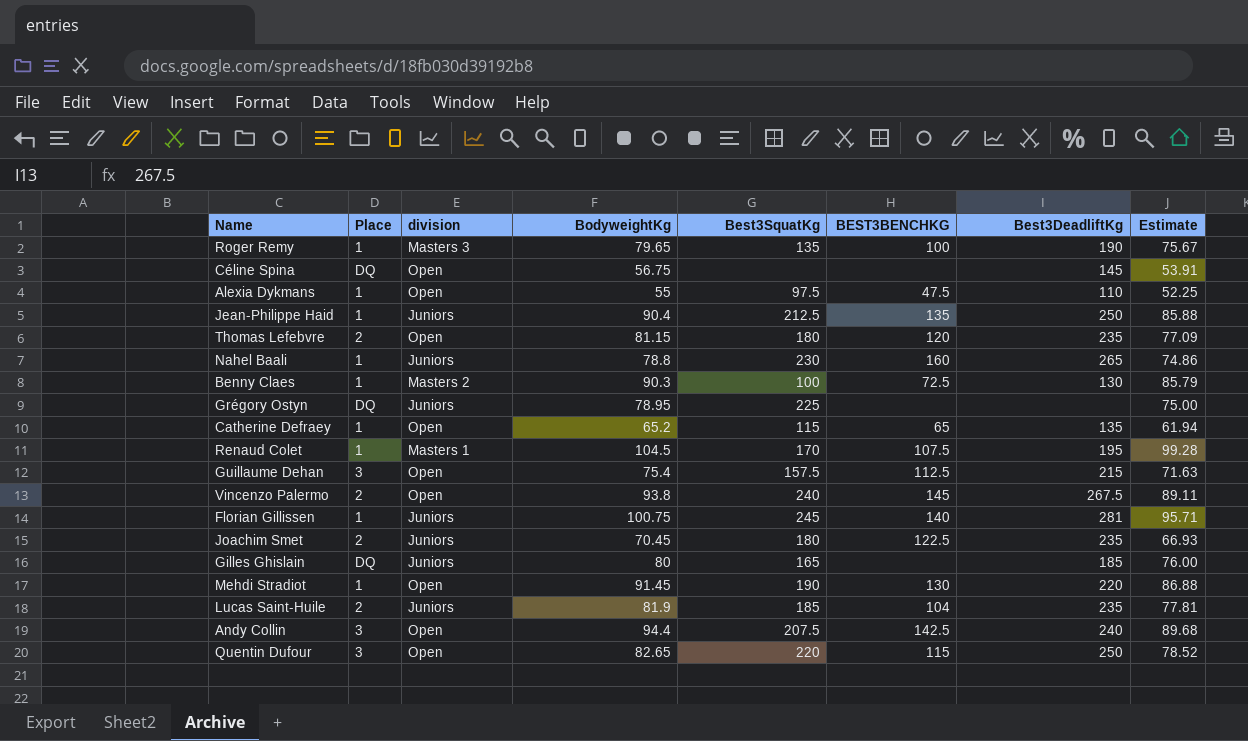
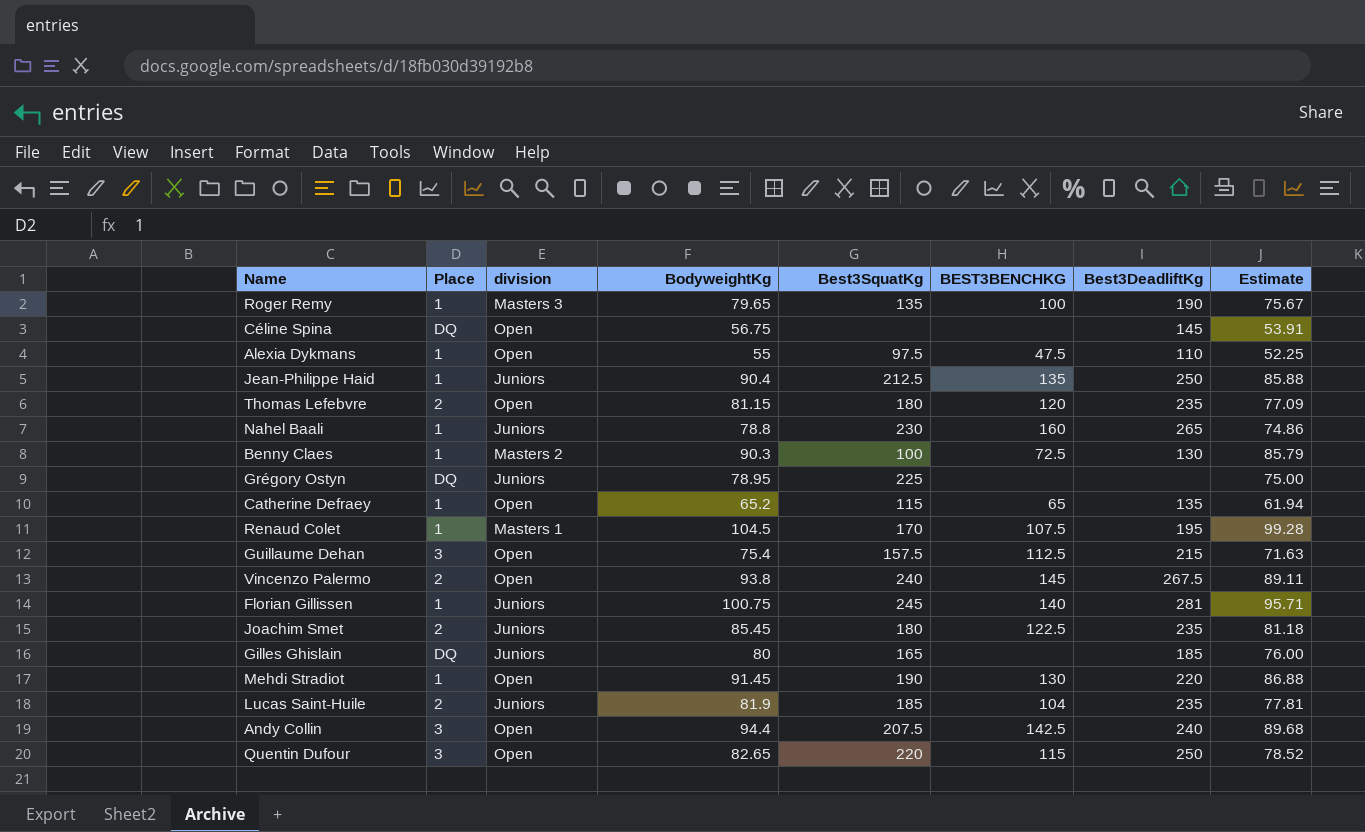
Joachim Smet | BodyweightKg: 70.45 -> 85.45
Joachim Smet | Estimate: 66.93 -> 81.18

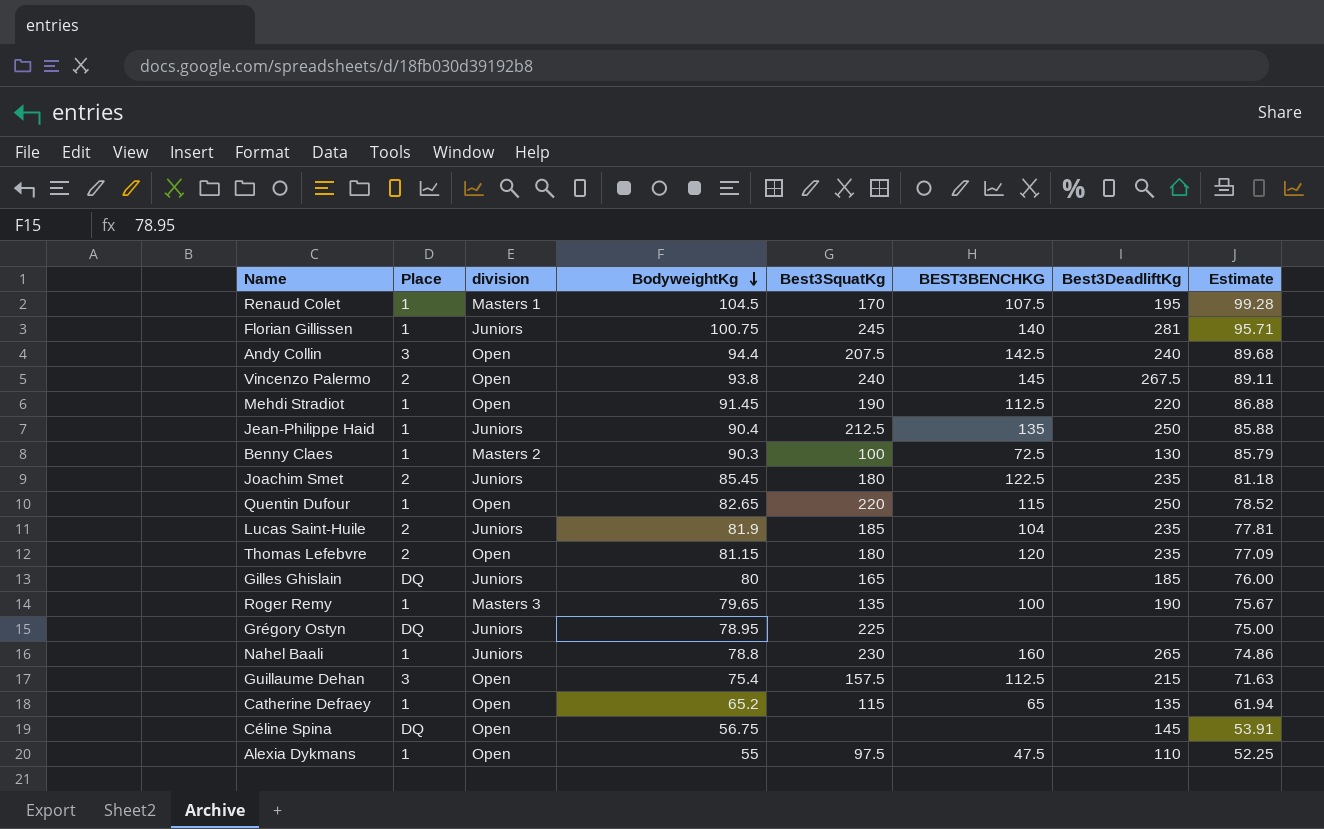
row order: none -> BodyweightKg descending
Mehdi Stradiot | BEST3BENCHKG: 130 -> 112.5
Quentin Dufour | Place: 3 -> 1

